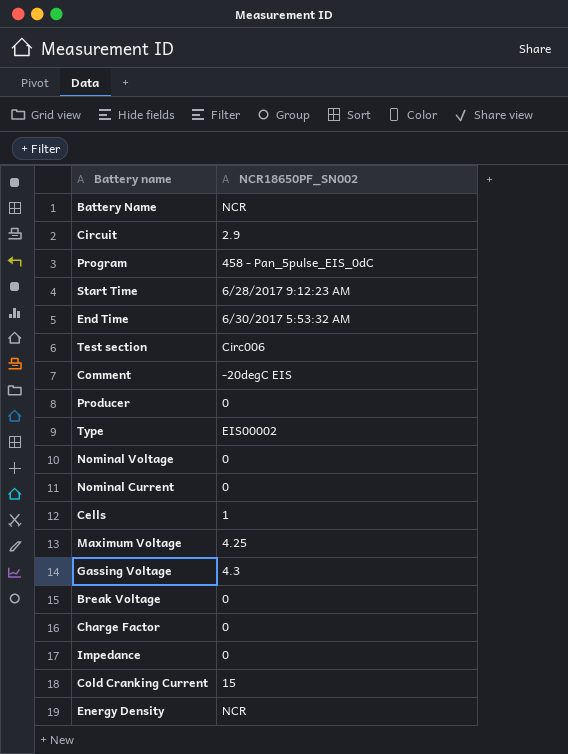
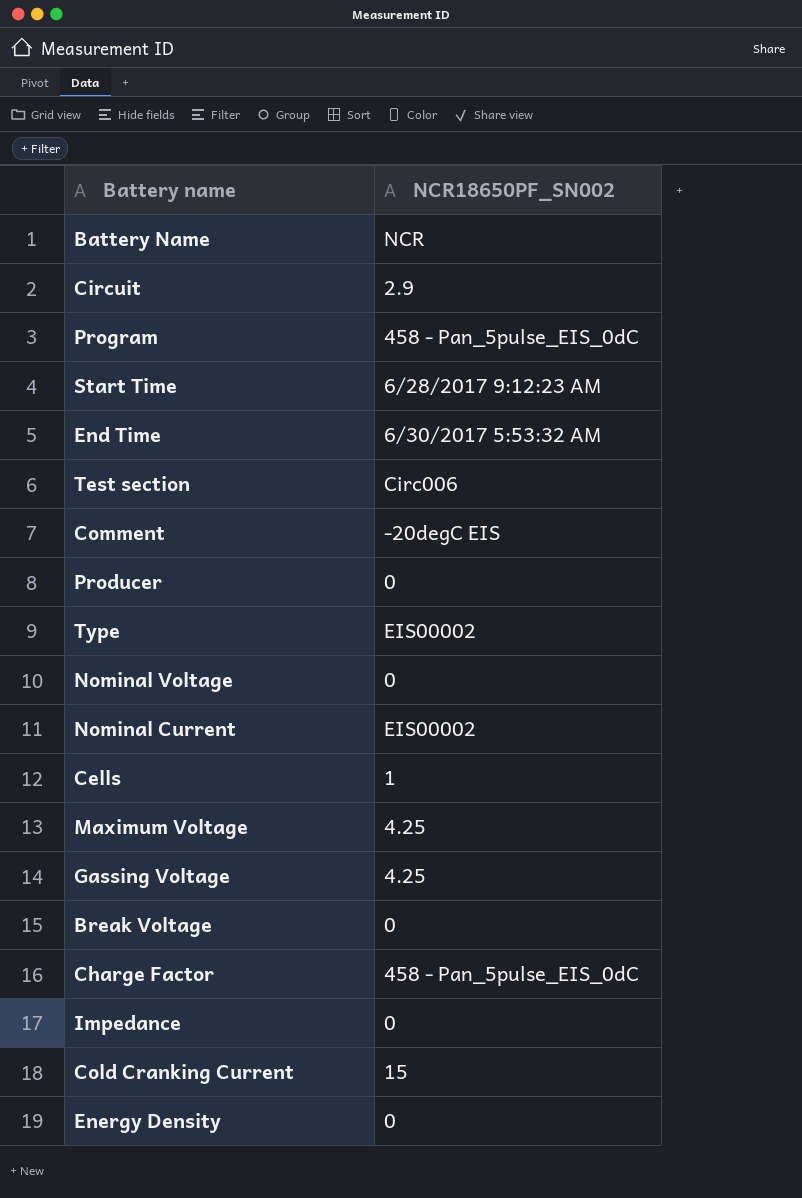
Nominal Current | NCR18650PF_SN002: 0 -> EIS00002
Gassing Voltage | NCR18650PF_SN002: 4.3 -> 4.25
Charge Factor | NCR18650PF_SN002: 0 -> 458 - Pan_5pulse_EIS_0dC
Energy Density | NCR18650PF_SN002: NCR -> 0

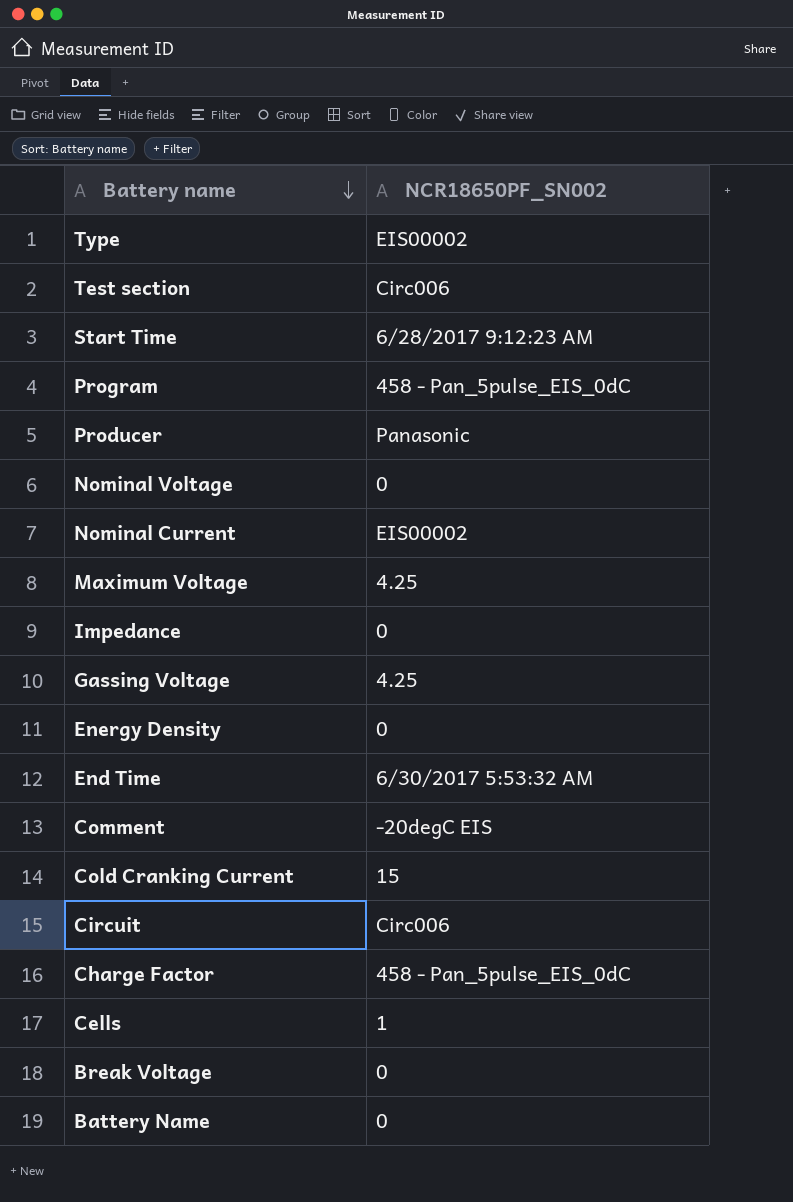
row order: none -> Battery name descending
Producer | NCR18650PF_SN002: 0 -> Panasonic
Circuit | NCR18650PF_SN002: 2.9 -> Circ006
Battery Name | NCR18650PF_SN002: NCR -> 0

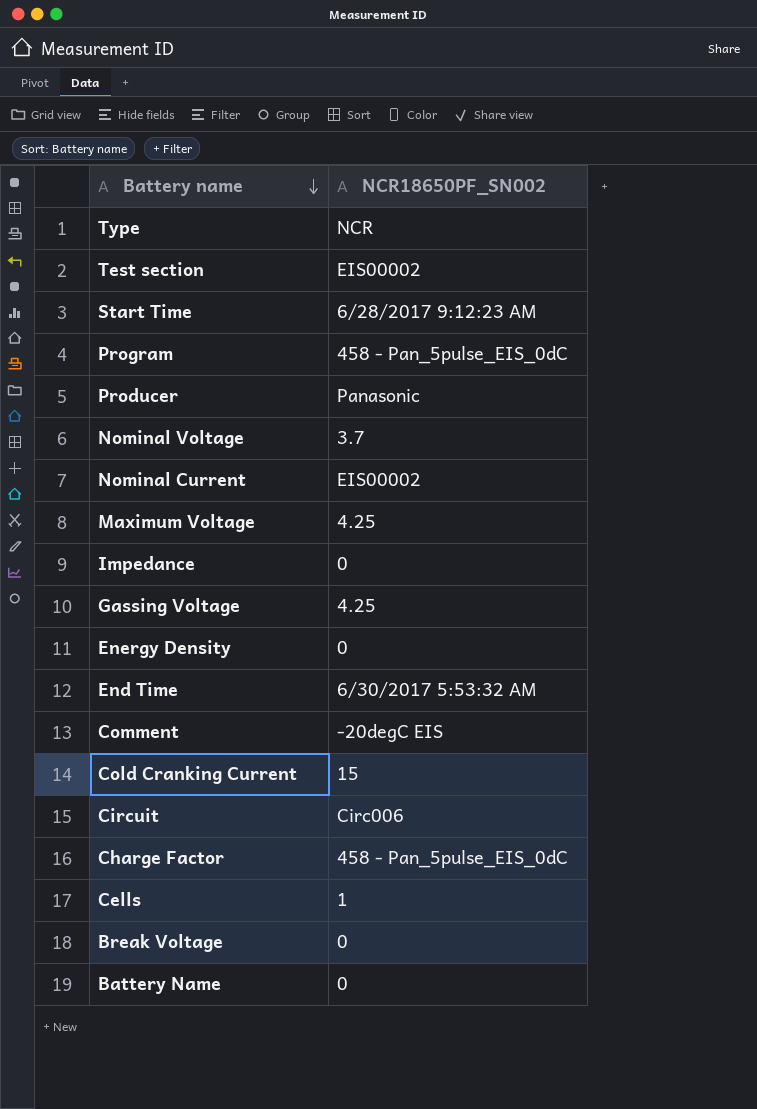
Type | NCR18650PF_SN002: EIS00002 -> NCR
Test section | NCR18650PF_SN002: Circ006 -> EIS00002
Nominal Voltage | NCR18650PF_SN002: 0 -> 3.7

